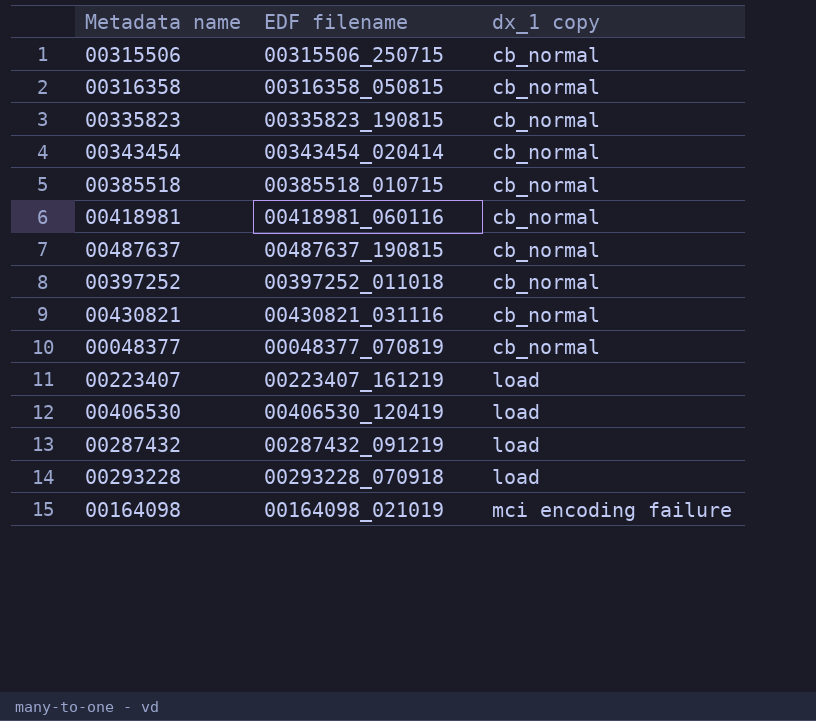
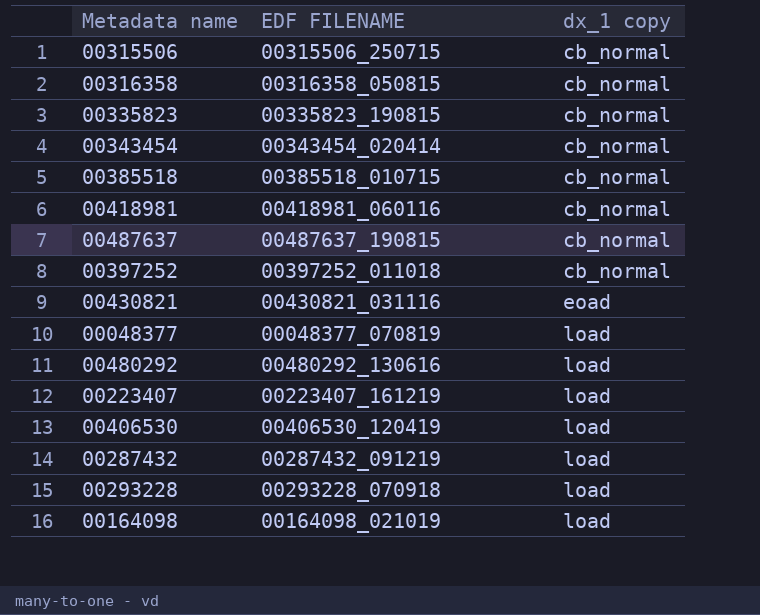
column name: EDF filename -> EDF FILENAME
00430821 | dx_1 copy: cb_normal -> eoad
00048377 | dx_1 copy: cb_normal -> load
row 00480292: none -> 00480292_130616 | load
00164098 | dx_1 copy: mci encoding failure -> load

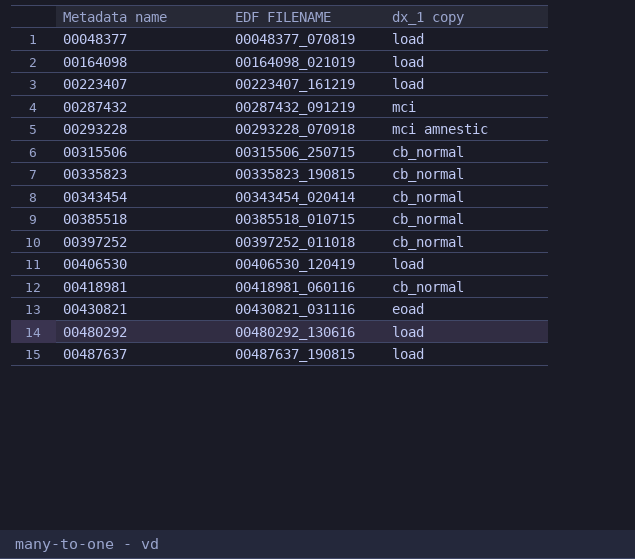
row order: dx_1 copy ascending -> Metadata name ascending
row 00316358: 00316358_050815 | cb_normal -> none
00287432 | dx_1 copy: load -> mci
00293228 | dx_1 copy: load -> mci amnestic
00487637 | dx_1 copy: cb_normal -> load

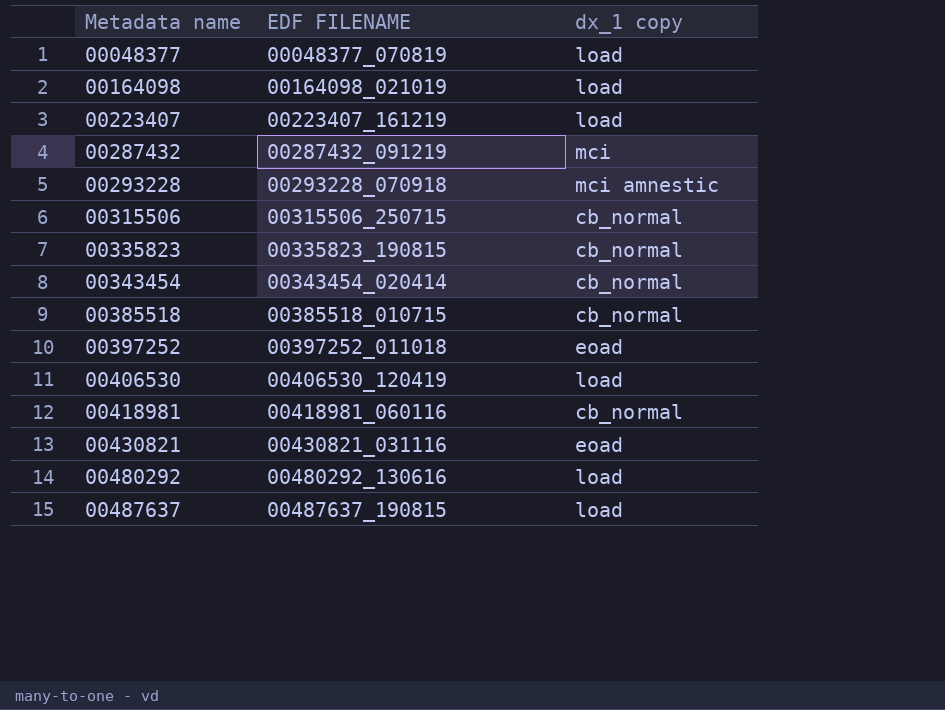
00397252 | dx_1 copy: cb_normal -> eoad

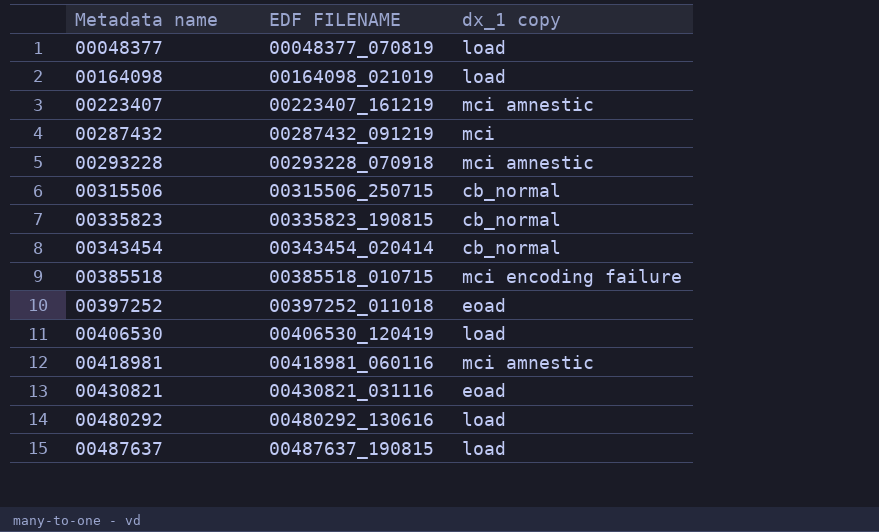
00223407 | dx_1 copy: load -> mci amnestic
00385518 | dx_1 copy: cb_normal -> mci encoding failure
00418981 | dx_1 copy: cb_normal -> mci amnestic

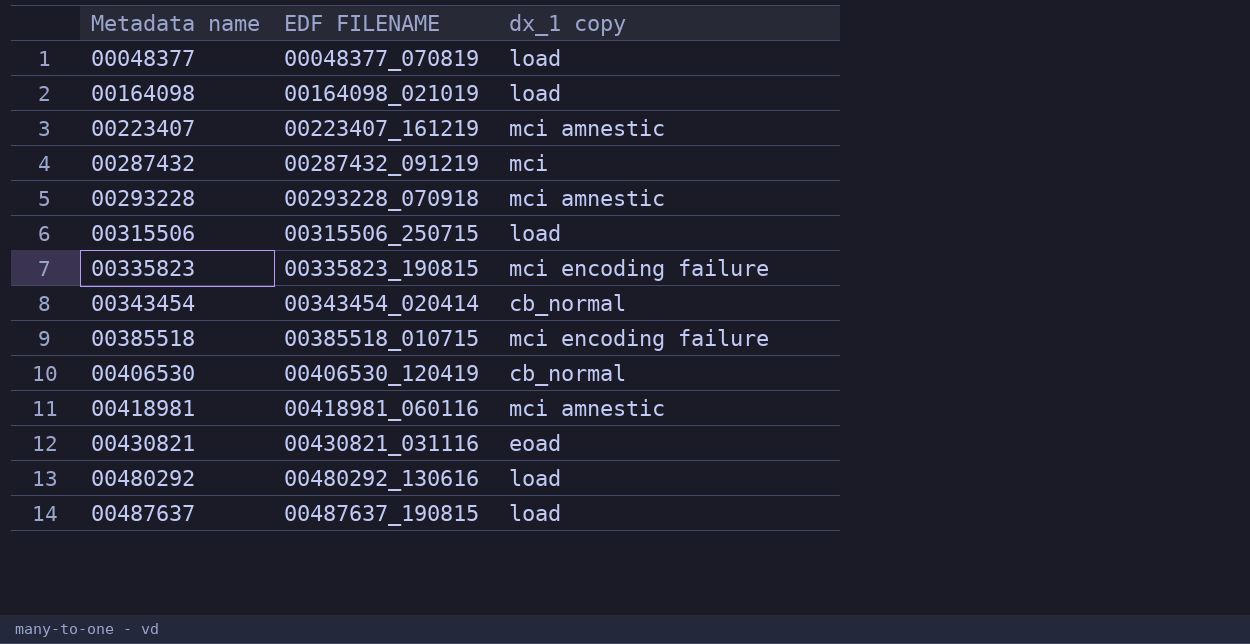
row 00397252: 00397252_011018 | eoad -> none
00315506 | dx_1 copy: cb_normal -> load
00335823 | dx_1 copy: cb_normal -> mci encoding failure
00406530 | dx_1 copy: load -> cb_normal

